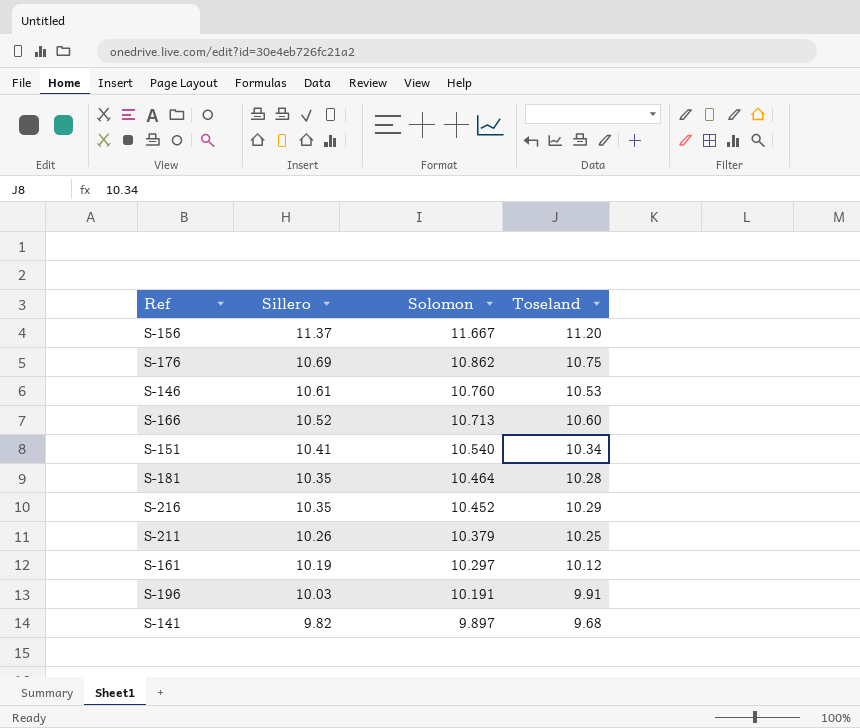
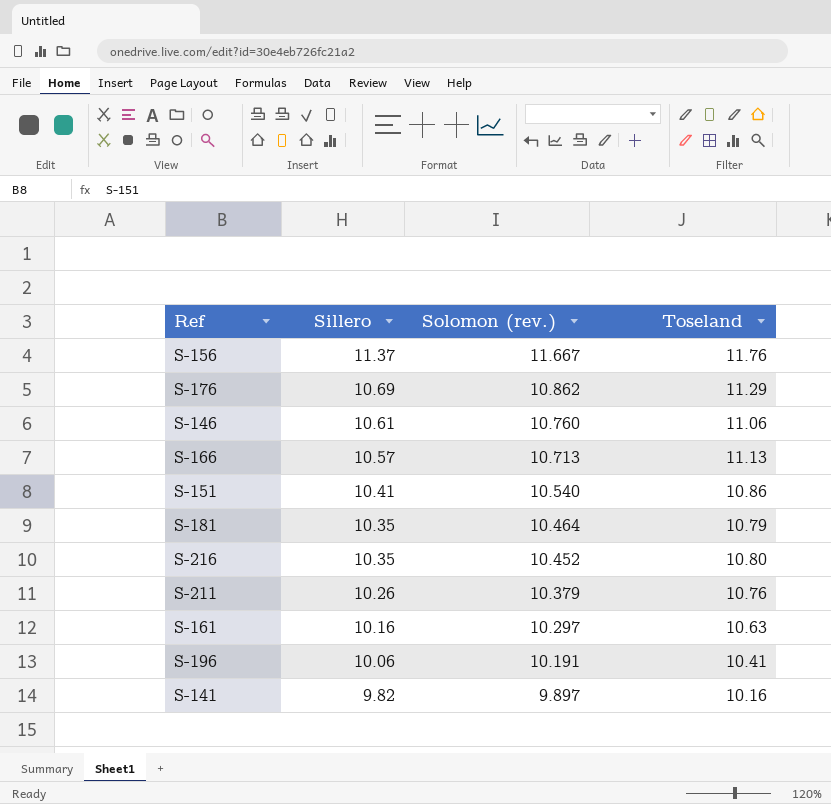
column name: Solomon -> Solomon (rev.)
S-156 | Toseland: 11.20 -> 11.76
S-176 | Toseland: 10.75 -> 11.29
S-146 | Toseland: 10.53 -> 11.06
S-166 | Sillero: 10.52 -> 10.57
S-166 | Toseland: 10.60 -> 11.13
S-151 | Toseland: 10.34 -> 10.86
S-181 | Toseland: 10.28 -> 10.79
S-216 | Toseland: 10.29 -> 10.80
S-211 | Toseland: 10.25 -> 10.76
S-161 | Sillero: 10.19 -> 10.16
S-161 | Toseland: 10.12 -> 10.63
S-196 | Sillero: 10.03 -> 10.06
S-196 | Toseland: 9.91 -> 10.41
S-141 | Toseland: 9.68 -> 10.16

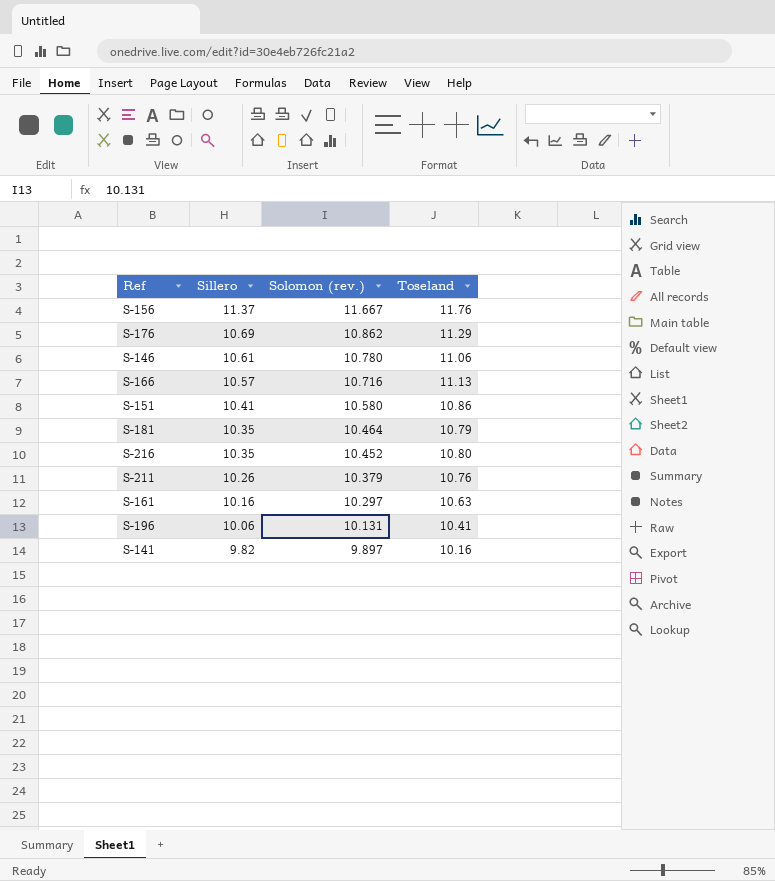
S-146 | Solomon (rev.): 10.760 -> 10.780
S-166 | Solomon (rev.): 10.713 -> 10.716
S-151 | Solomon (rev.): 10.540 -> 10.580
S-196 | Solomon (rev.): 10.191 -> 10.131

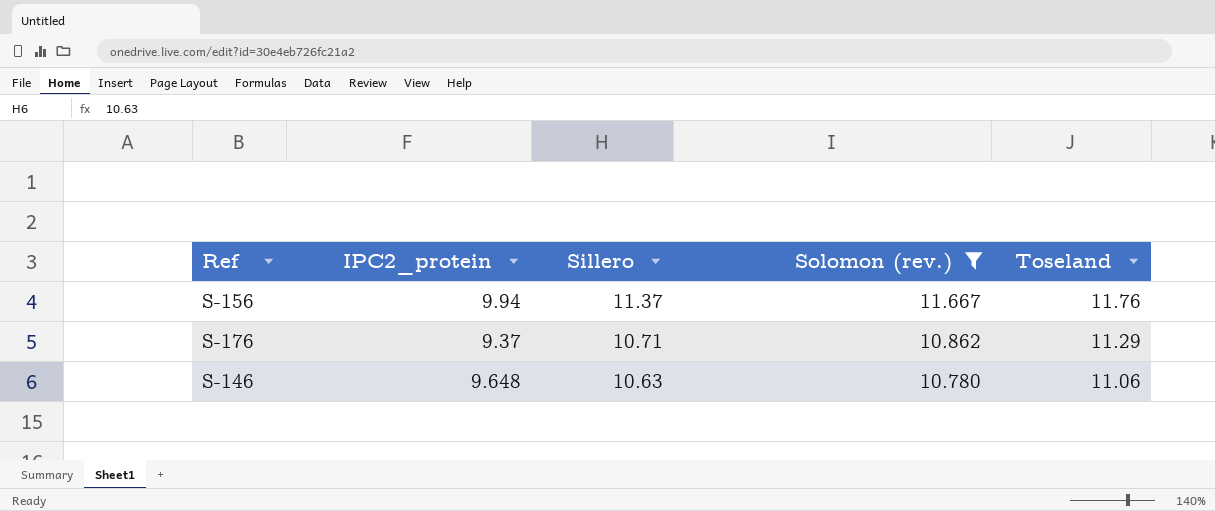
filter: none -> Solomon (rev.) >= 10.780
column IPC2_protein | position: none -> 2
S-176 | Sillero: 10.69 -> 10.71
S-146 | Sillero: 10.61 -> 10.63

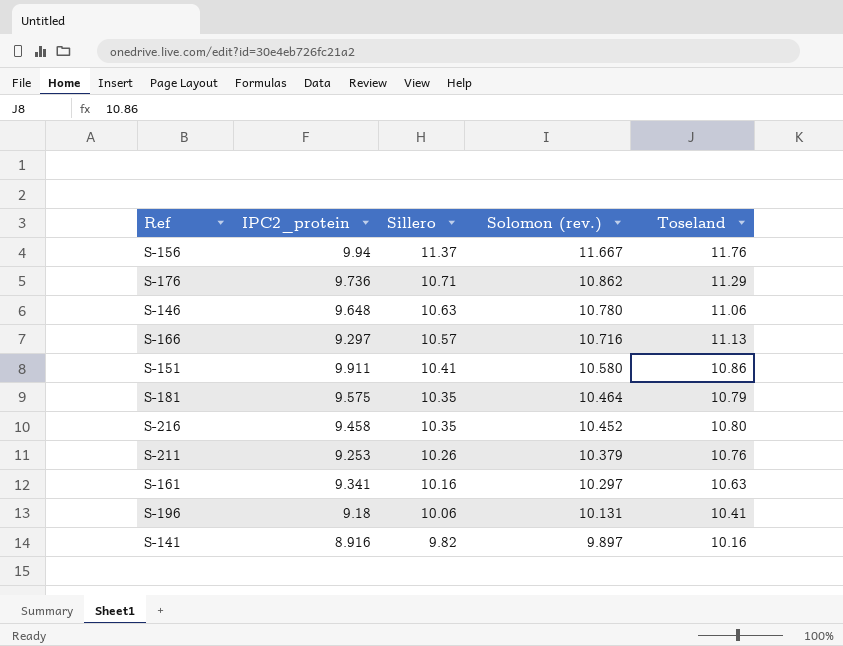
filter: Solomon (rev.) >= 10.780 -> none
S-176 | IPC2_protein: 9.37 -> 9.736

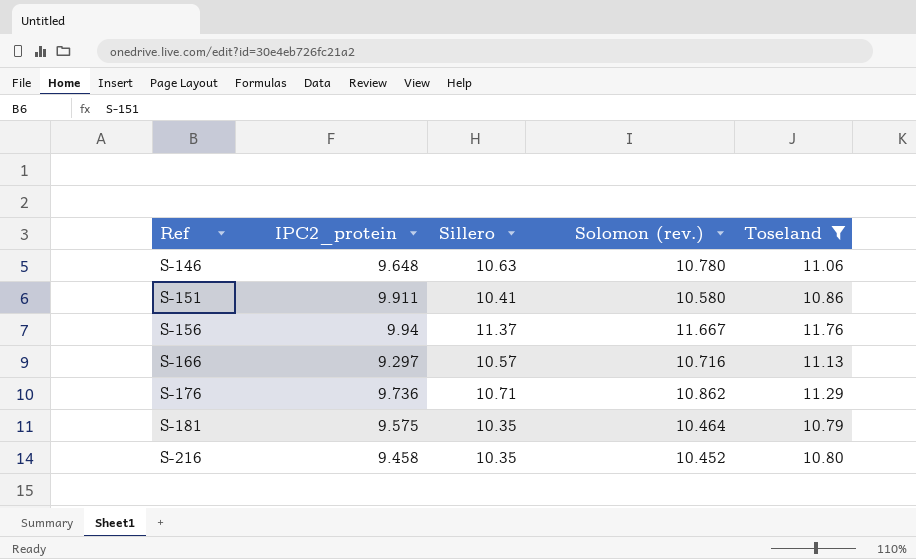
filter: none -> Toseland >= 10.79
row order: Sillero descending -> Ref ascending

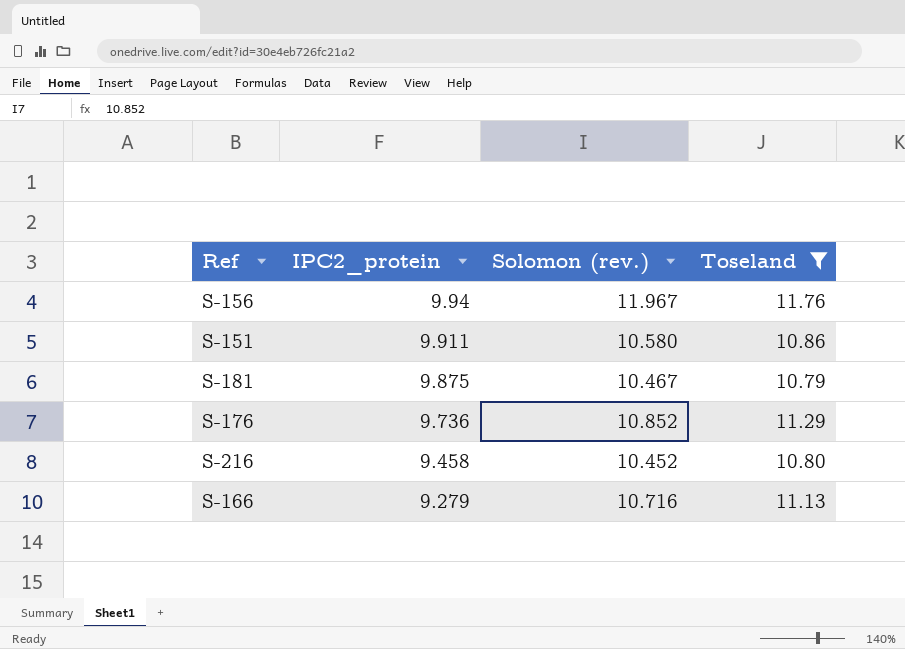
row order: Ref ascending -> IPC2_protein descending
column Sillero | position: 3 -> none
row S-146: 9.648 | 10.63 | 10.780 | 11.06 -> none
S-156 | Solomon (rev.): 11.667 -> 11.967
S-181 | IPC2_protein: 9.575 -> 9.875
S-181 | Solomon (rev.): 10.464 -> 10.467
S-176 | Solomon (rev.): 10.862 -> 10.852
S-166 | IPC2_protein: 9.297 -> 9.279

